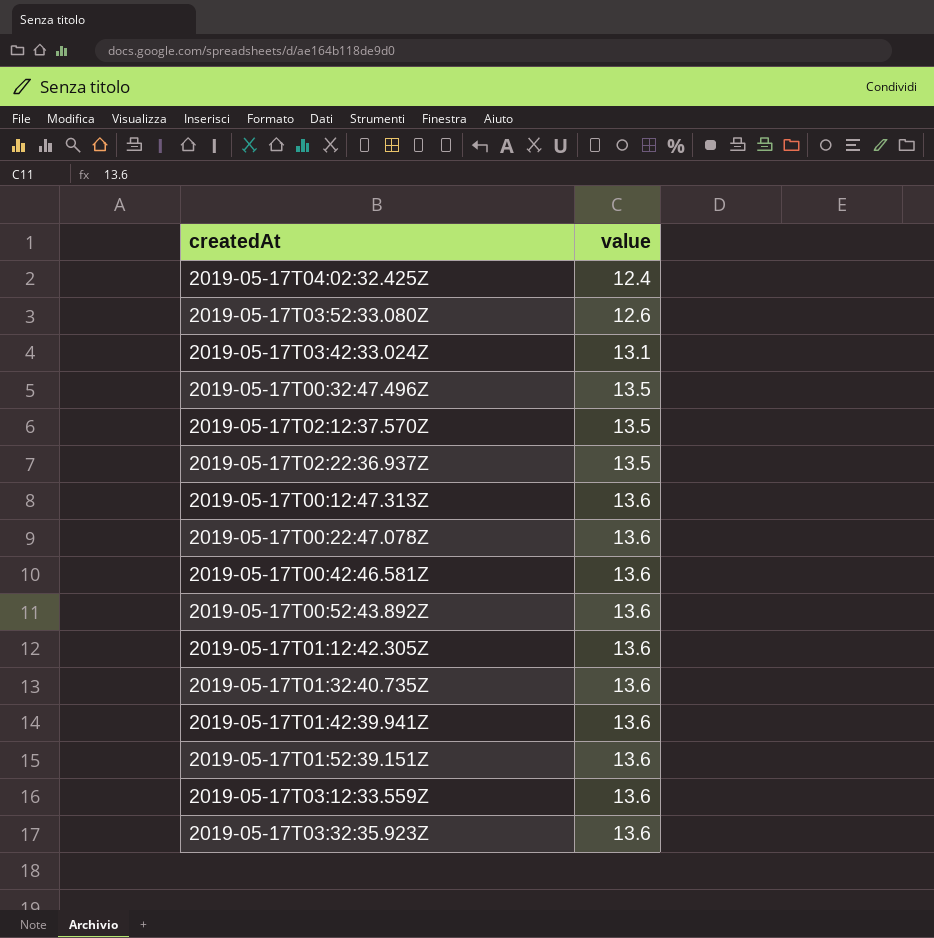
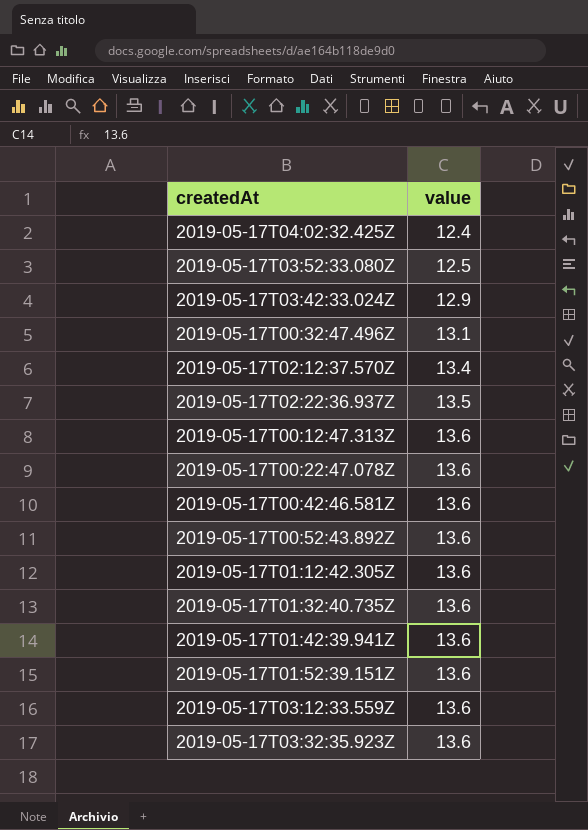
2019-05-17T03:52:33.080Z | value: 12.6 -> 12.5
2019-05-17T03:42:33.024Z | value: 13.1 -> 12.9
2019-05-17T00:32:47.496Z | value: 13.5 -> 13.1
2019-05-17T02:12:37.570Z | value: 13.5 -> 13.4

